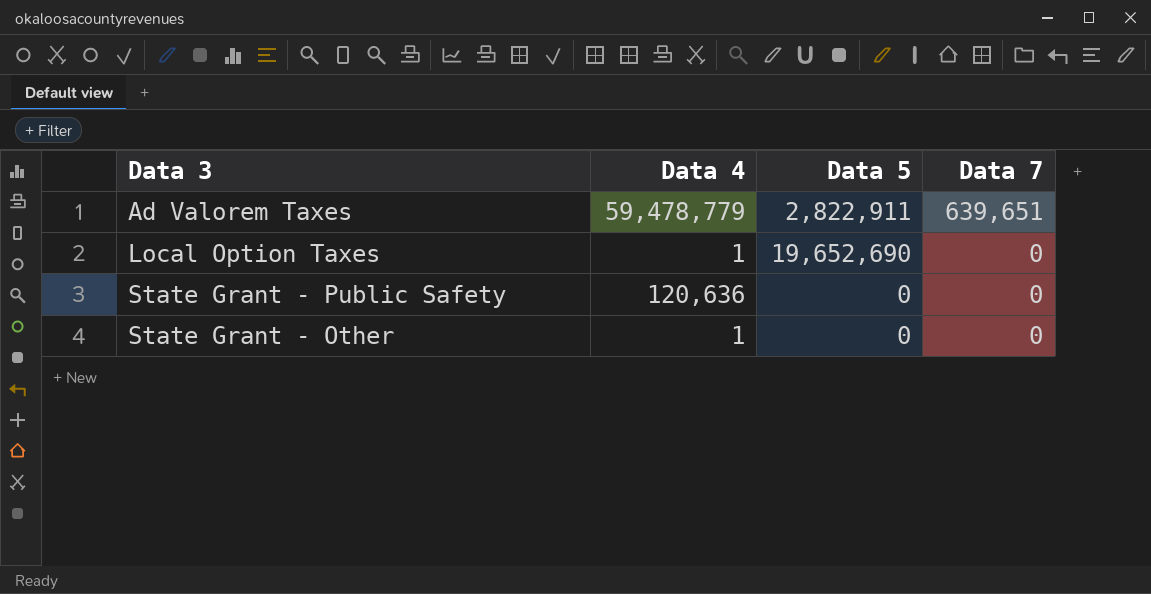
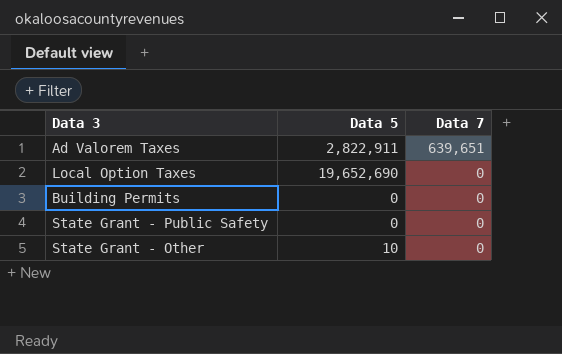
column Data 4 | position: 2 -> none
row Building Permits: none -> 0 | 0
State Grant - Other | Data 5: 0 -> 10

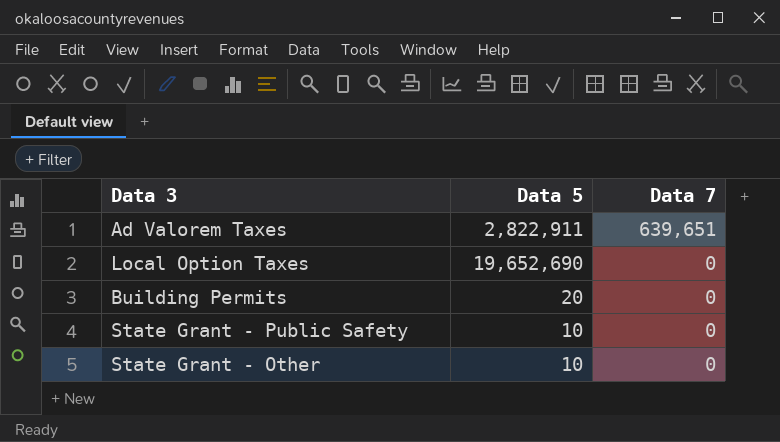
Building Permits | Data 5: 0 -> 20
State Grant - Public Safety | Data 5: 0 -> 10

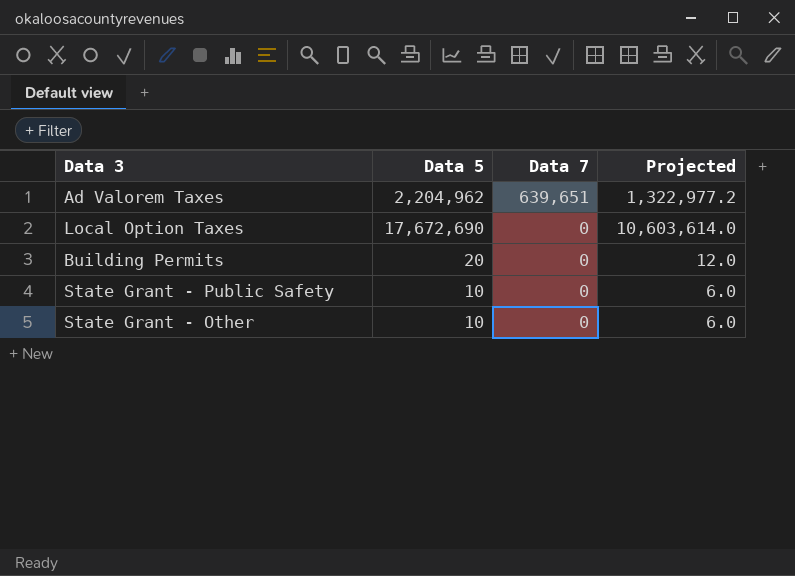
column Projected | formula: none -> [Data 5] * 0.6
Ad Valorem Taxes | Data 5: 2,822,911 -> 2,204,962
Local Option Taxes | Data 5: 19,652,690 -> 17,672,690

